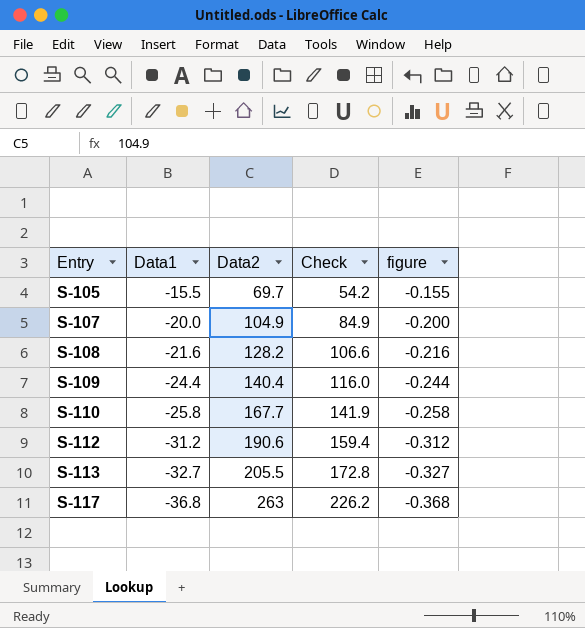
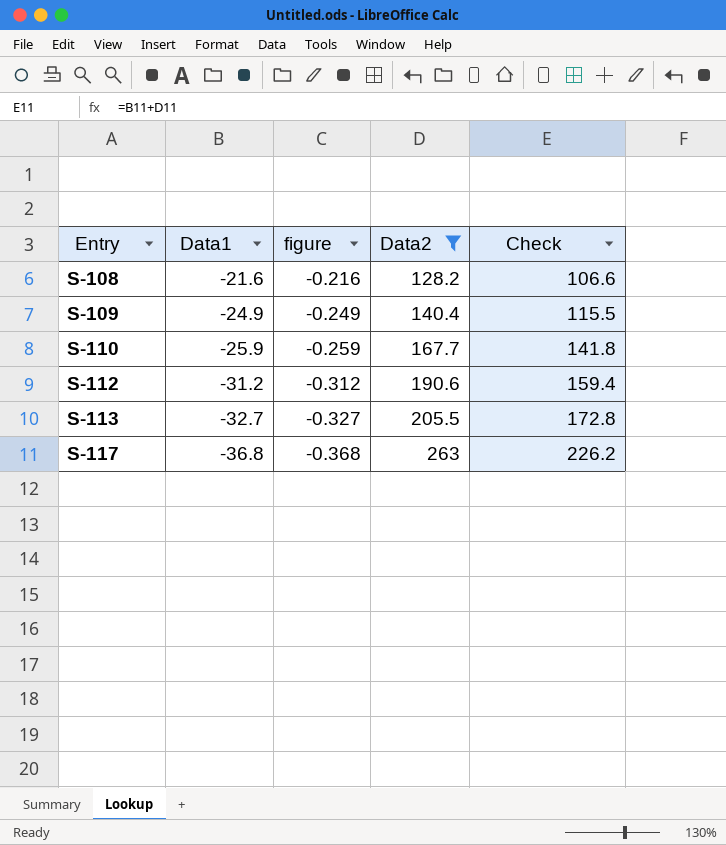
filter: none -> Data2 >= 128.2
column figure | position: 5 -> 3
S-109 | Data1: -24.4 -> -24.9
S-109 | figure: -0.244 -> -0.249
S-109 | Check: 116.0 -> 115.5
S-110 | Data1: -25.8 -> -25.9
S-110 | figure: -0.258 -> -0.259
S-110 | Check: 141.9 -> 141.8

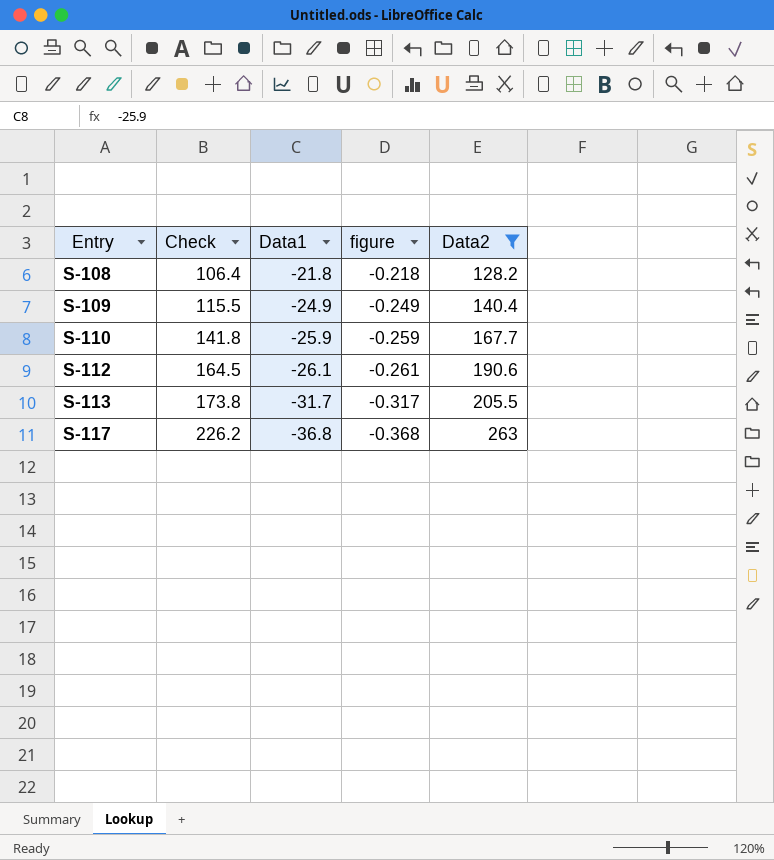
column Check | position: 5 -> 2
S-108 | Check: 106.6 -> 106.4
S-108 | Data1: -21.6 -> -21.8
S-108 | figure: -0.216 -> -0.218
S-112 | Check: 159.4 -> 164.5
S-112 | Data1: -31.2 -> -26.1
S-112 | figure: -0.312 -> -0.261
S-113 | Check: 172.8 -> 173.8
S-113 | Data1: -32.7 -> -31.7
S-113 | figure: -0.327 -> -0.317

